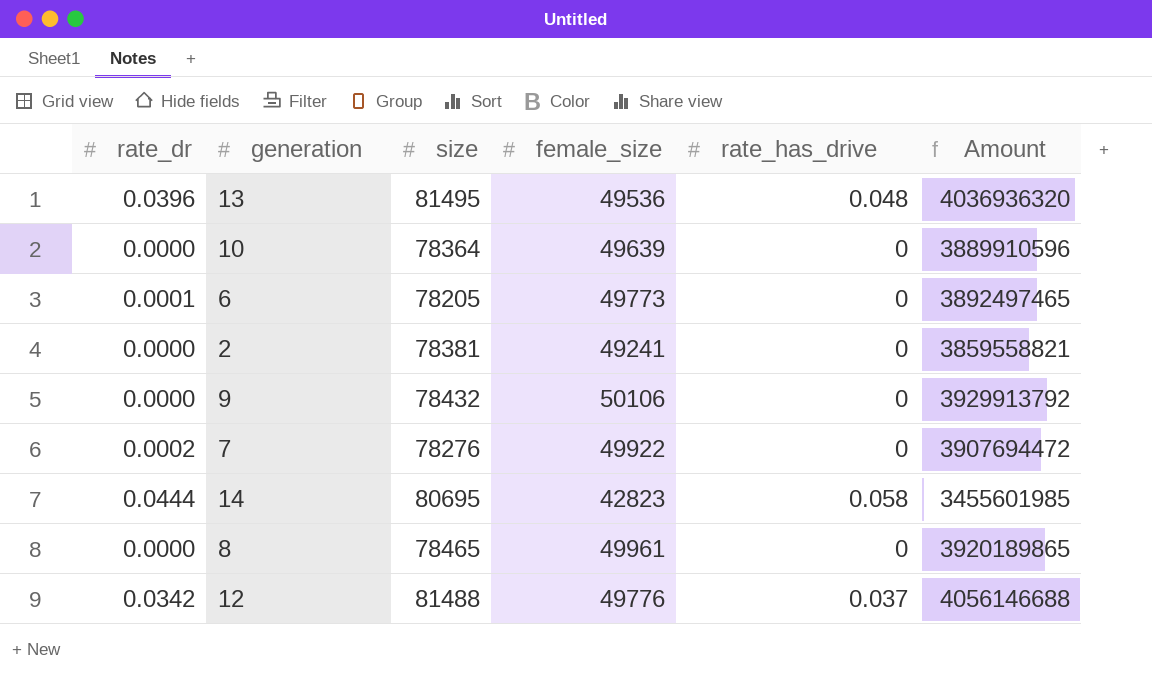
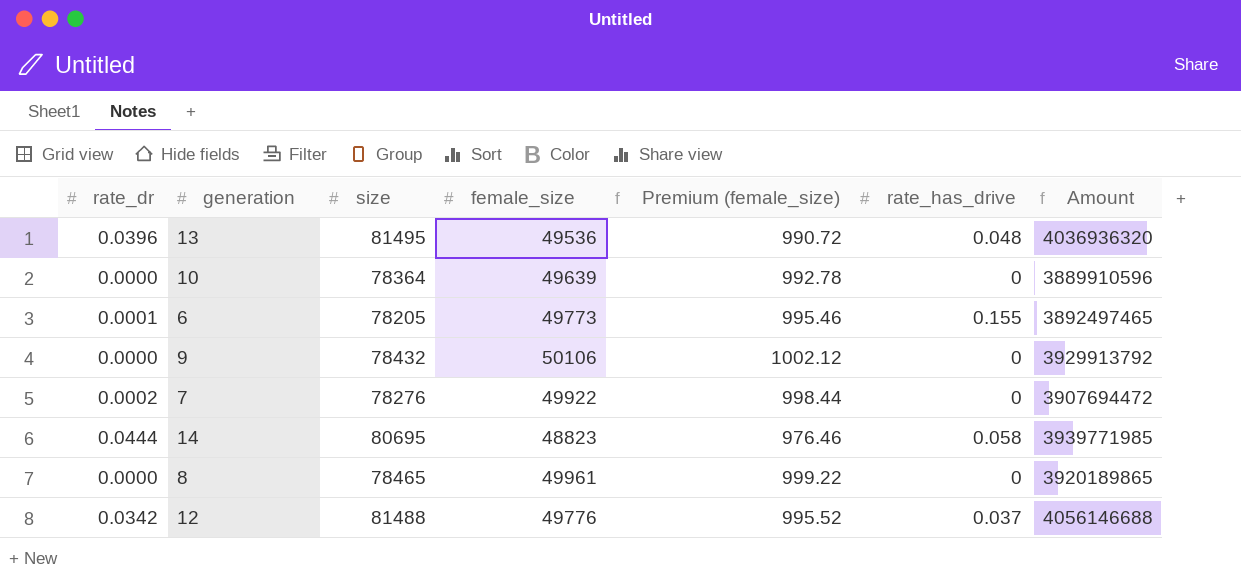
column Premium (female_size) | formula: none -> [female_size] * 0.02
row 2: 0.0000 | 78381 | 49241 | 0 | 3859558821 -> none
6 | rate_has_drive: 0 -> 0.155
14 | female_size: 42823 -> 48823
14 | Amount: 3455601985 -> 3939771985

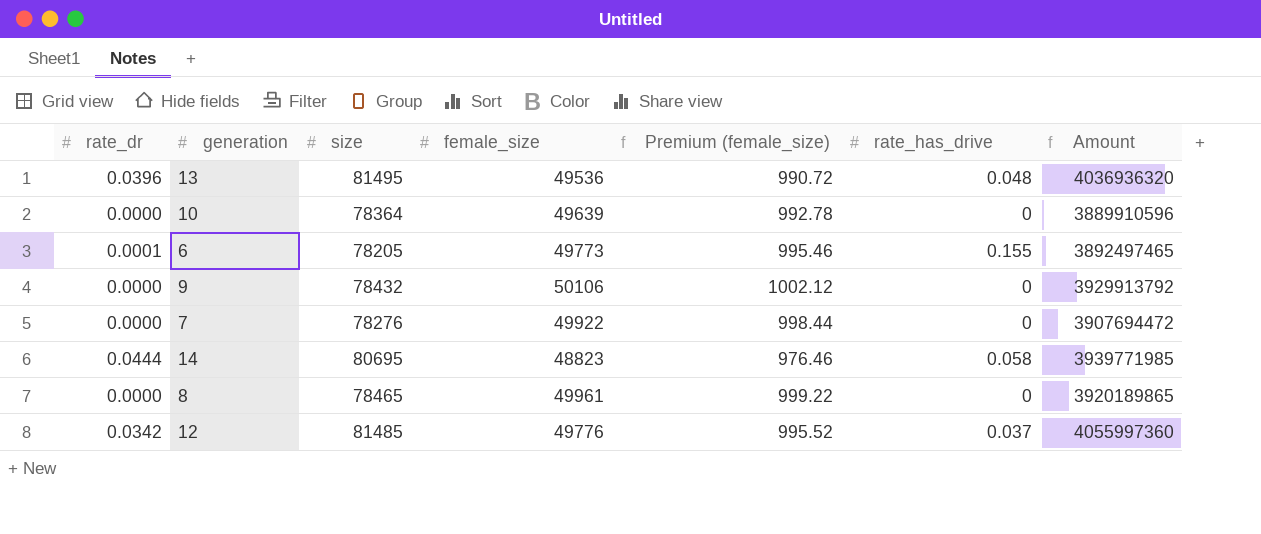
7 | rate_dr: 0.0002 -> 0.0000
12 | size: 81488 -> 81485
12 | Amount: 4056146688 -> 4055997360

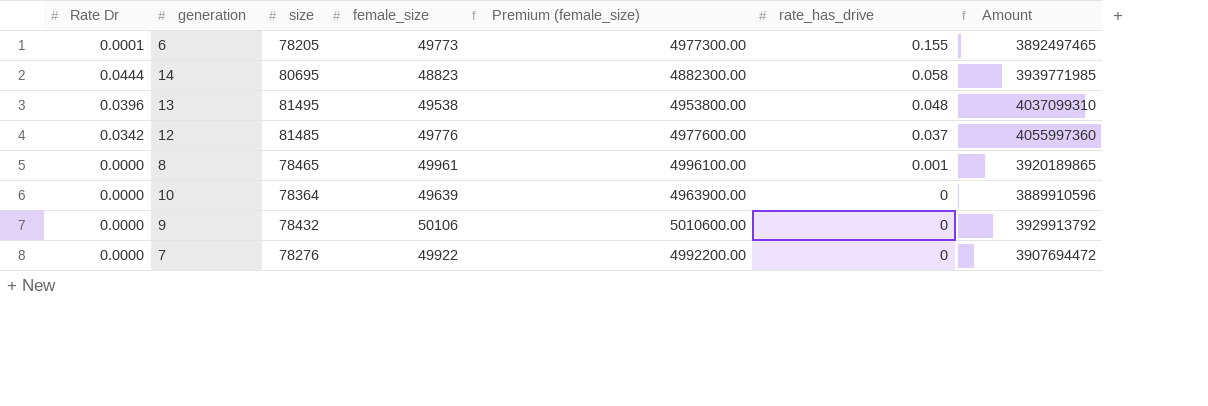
row order: none -> rate_has_drive descending
column name: rate_dr -> Rate Dr
column Premium (female_size) | formula: [female_size] * 0.02 -> [female_size] * 100
13 | female_size: 49536 -> 49538
13 | Amount: 4036936320 -> 4037099310
8 | rate_has_drive: 0 -> 0.001

